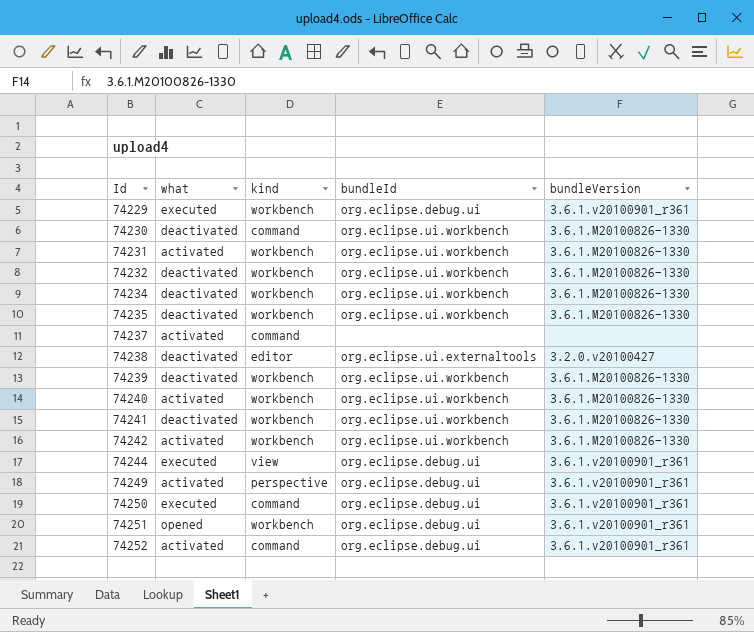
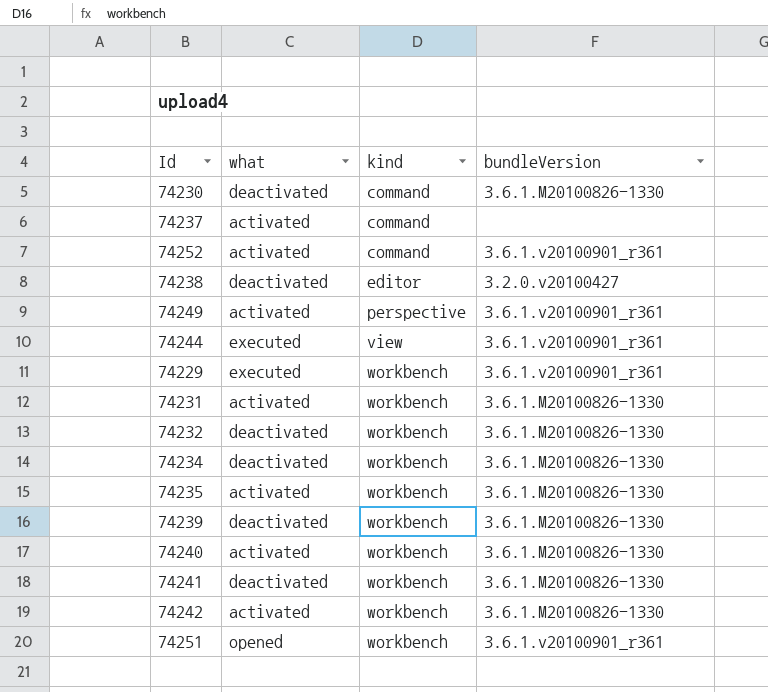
row order: Id ascending -> kind ascending
column bundleId | position: 4 -> none
row 74250: executed | command | org.eclipse.debug.ui | 3.6.1.v20100901_r361 -> none
74235 | what: deactivated -> activated

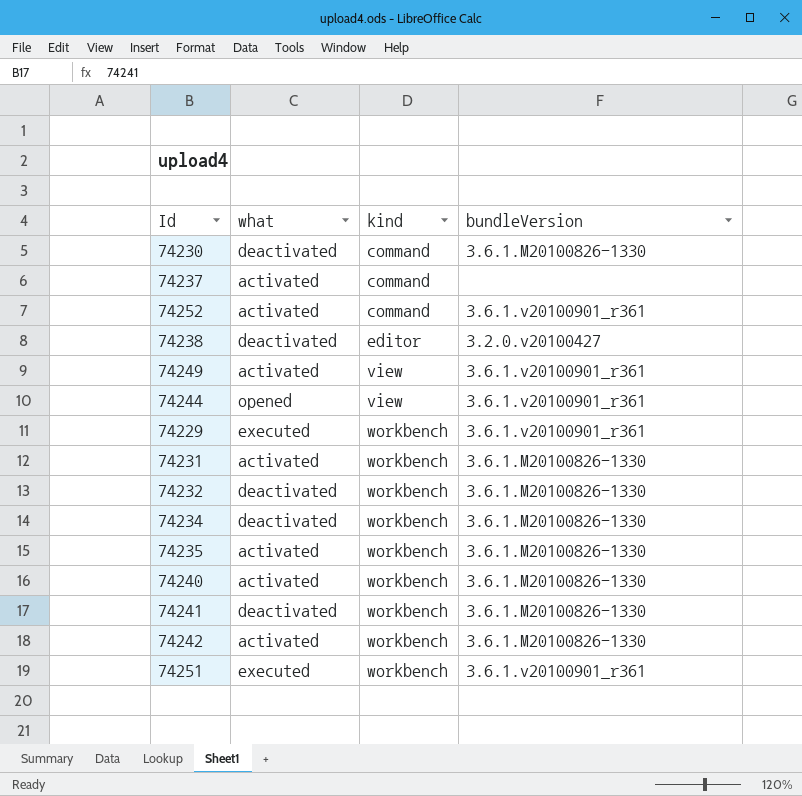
row 74239: deactivated | workbench | 3.6.1.M20100826-1330 -> none
74249 | kind: perspective -> view
74244 | what: executed -> opened
74251 | what: opened -> executed

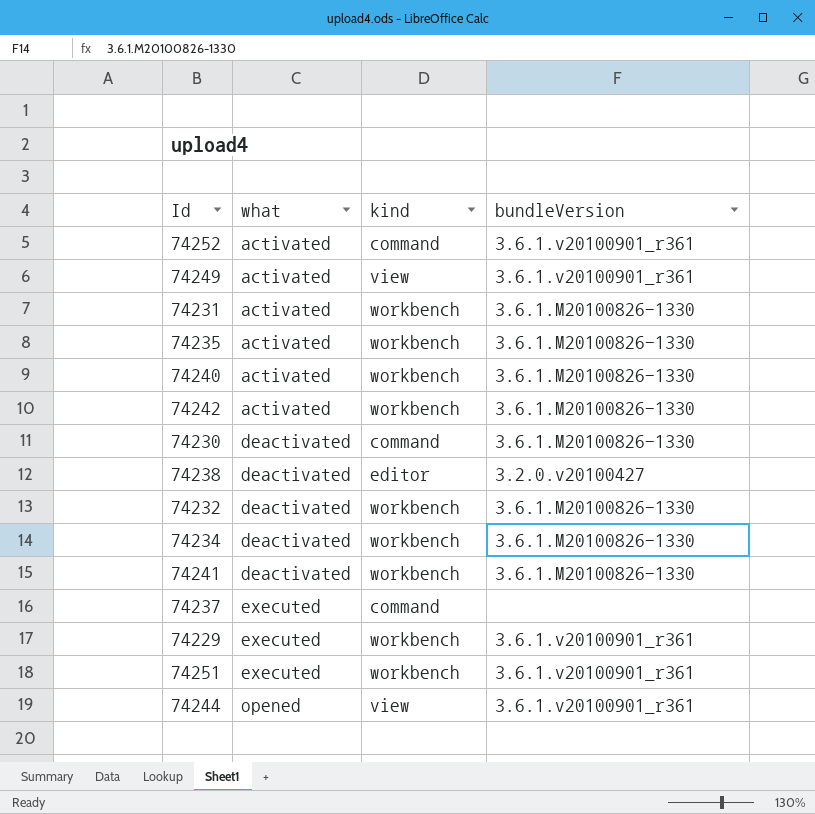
row order: kind ascending -> what ascending
74237 | what: activated -> executed

